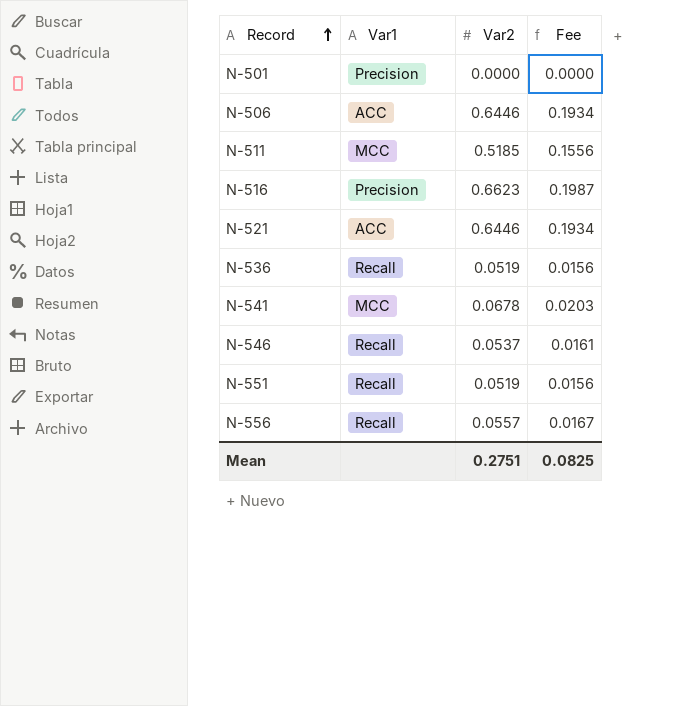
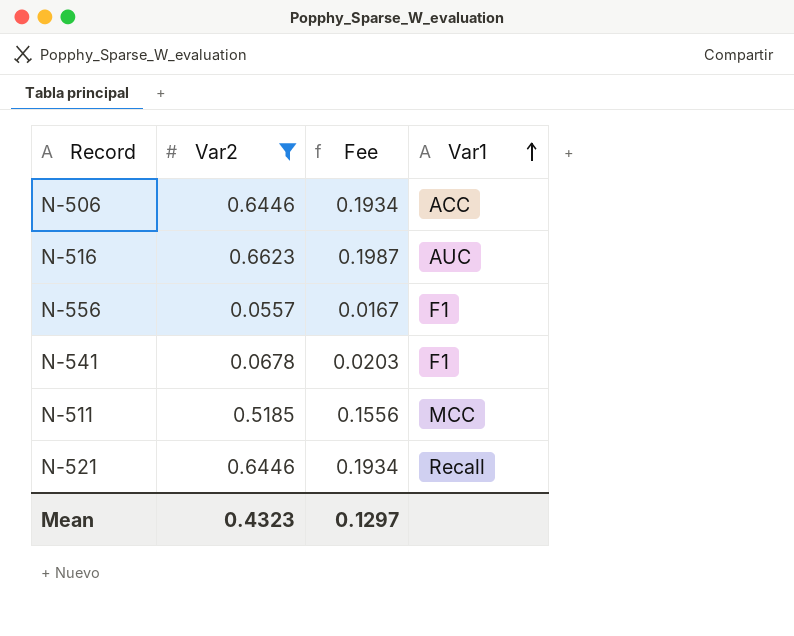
filter: none -> Var2 >= 0.0557
row order: Record ascending -> Var1 ascending
column Var1 | position: 2 -> 4
N-516 | Var1: Precision -> AUC
N-556 | Var1: Recall -> F1
N-541 | Var1: MCC -> F1
N-521 | Var1: ACC -> Recall
Mean | Var2: 0.2751 -> 0.4323
Mean | Fee: 0.0825 -> 0.1297

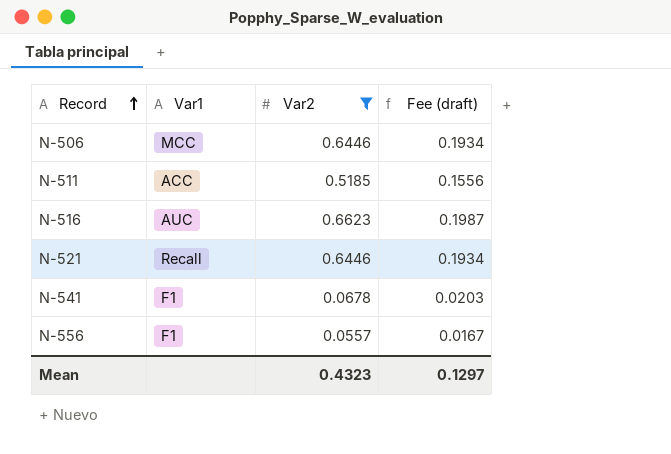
row order: Var1 ascending -> Record ascending
column Var1 | position: 4 -> 2
column name: Fee -> Fee (draft)
N-506 | Var1: ACC -> MCC
N-511 | Var1: MCC -> ACC

